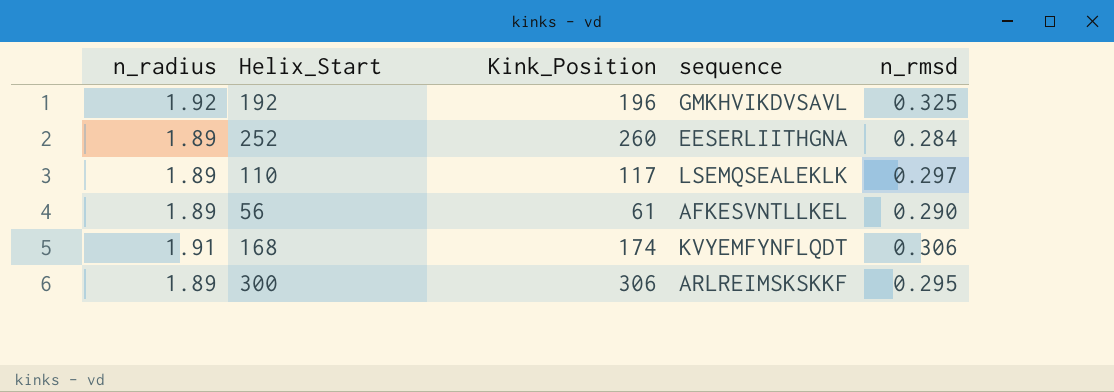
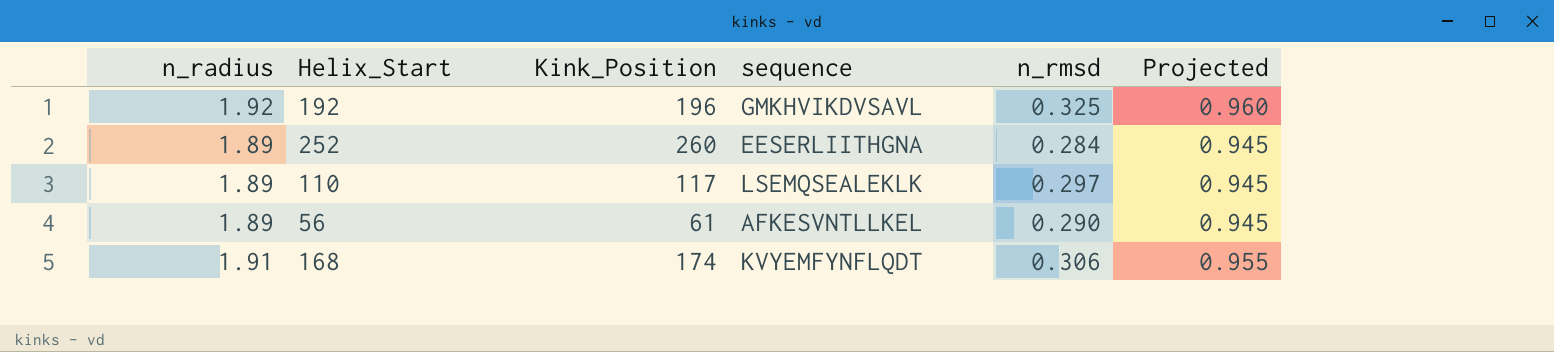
column Projected | formula: none -> [n_radius] * 0.5
row 300: 1.89 | 306 | ARLREIMSKSKKF | 0.295 -> none

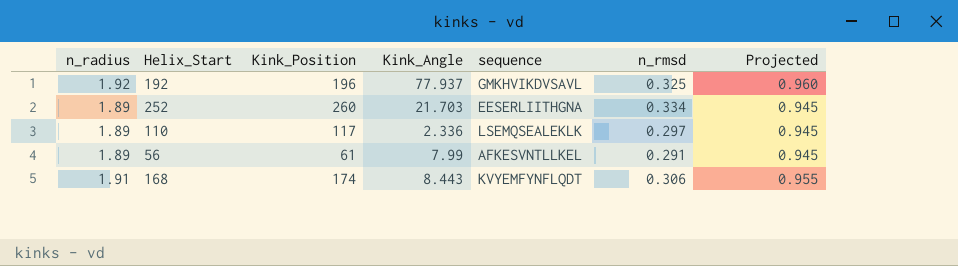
column Kink_Angle | position: none -> 4
252 | n_rmsd: 0.284 -> 0.334
56 | n_rmsd: 0.290 -> 0.291

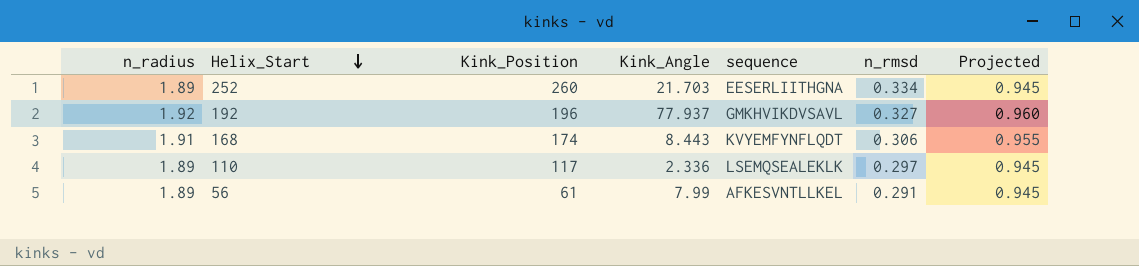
row order: none -> Helix_Start descending
192 | n_rmsd: 0.325 -> 0.327

